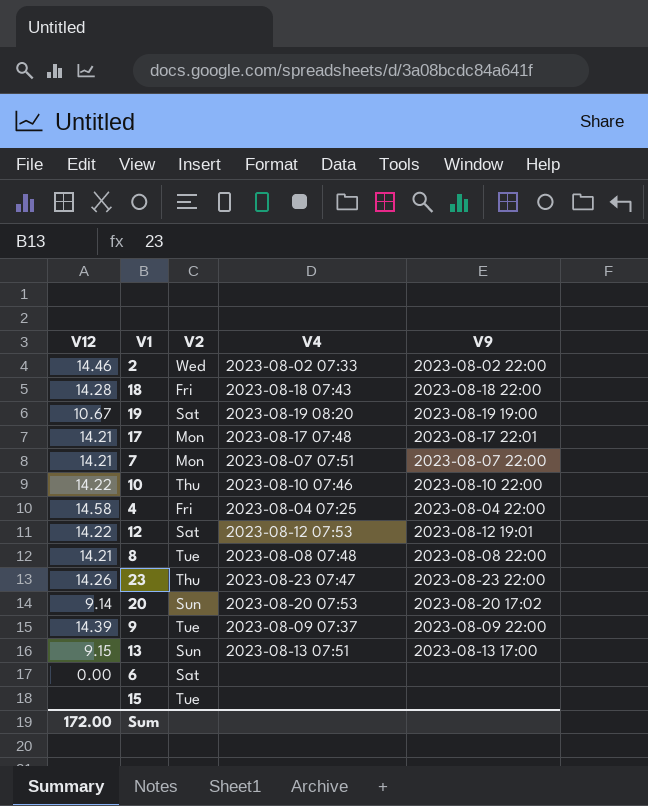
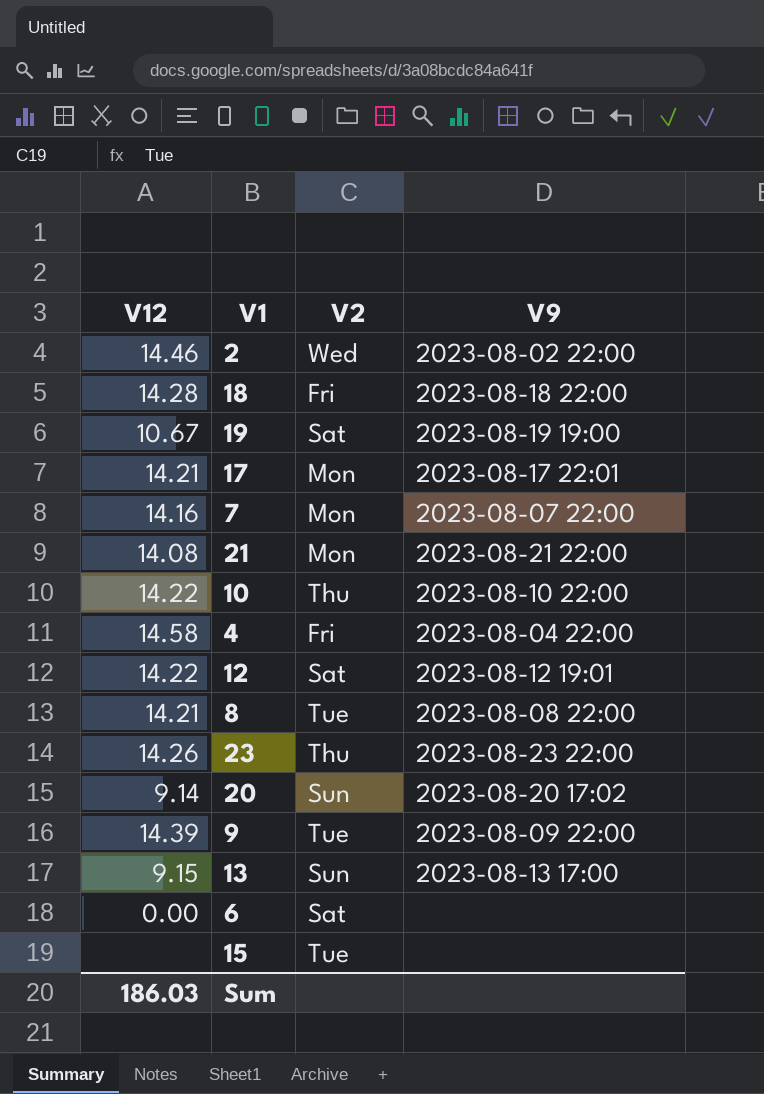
column V4 | position: 4 -> none
7 | V12: 14.21 -> 14.16
row 21: none -> 14.08 | Mon | 2023-08-21 22:00
Sum | V12: 172.00 -> 186.03

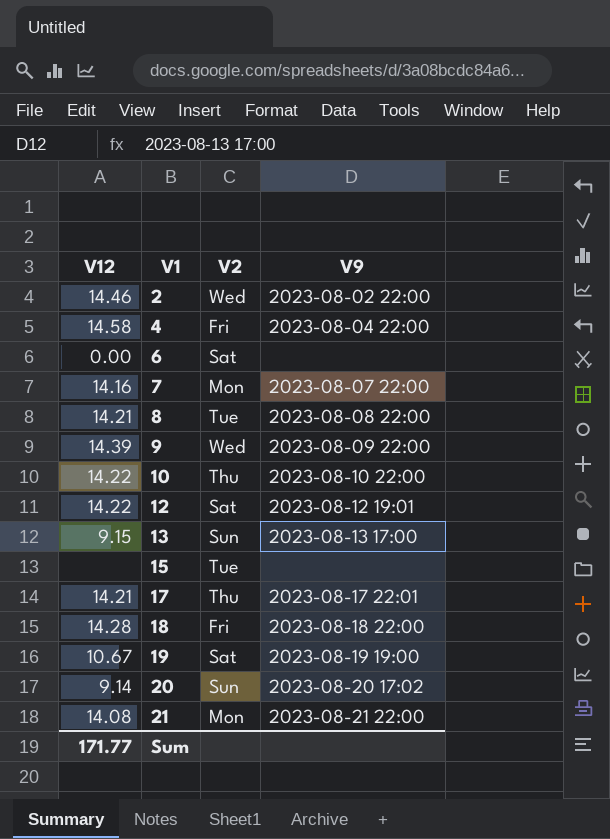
row order: none -> V1 ascending
row 23: 14.26 | Thu | 2023-08-23 22:00 -> none
9 | V2: Tue -> Wed
17 | V2: Mon -> Thu
Sum | V12: 186.03 -> 171.77

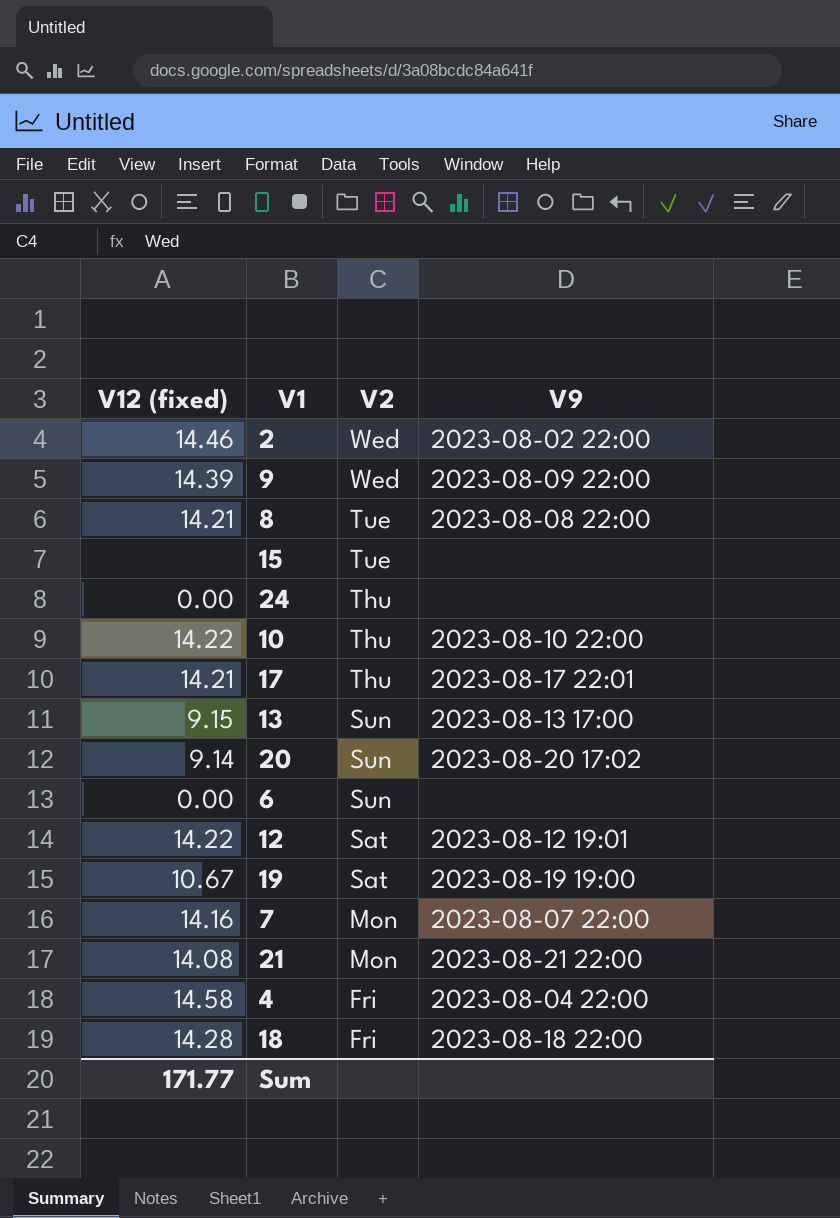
row order: V1 ascending -> V2 descending
column name: V12 -> V12 (fixed)
row 24: none -> 0.00 | Thu | none
6 | V2: Sat -> Sun

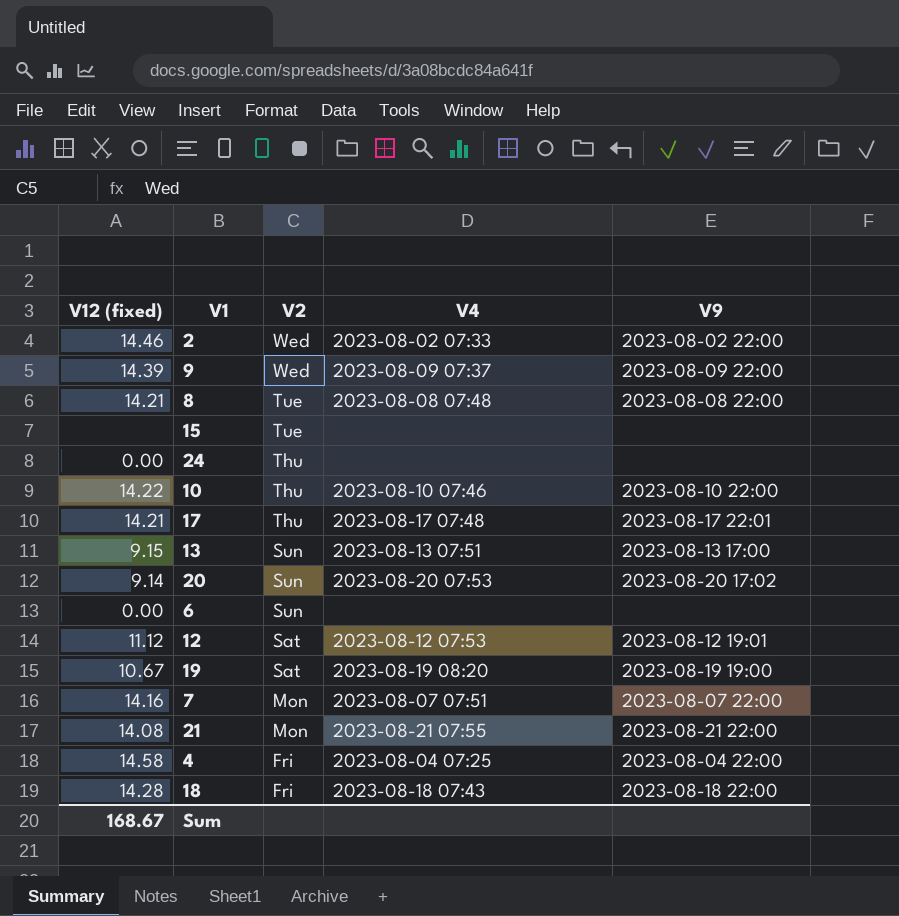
column V4 | position: none -> 4
12 | V12 (fixed): 14.22 -> 11.12
Sum | V12 (fixed): 171.77 -> 168.67

